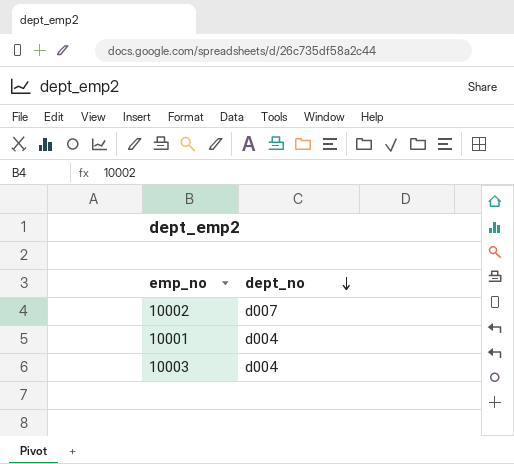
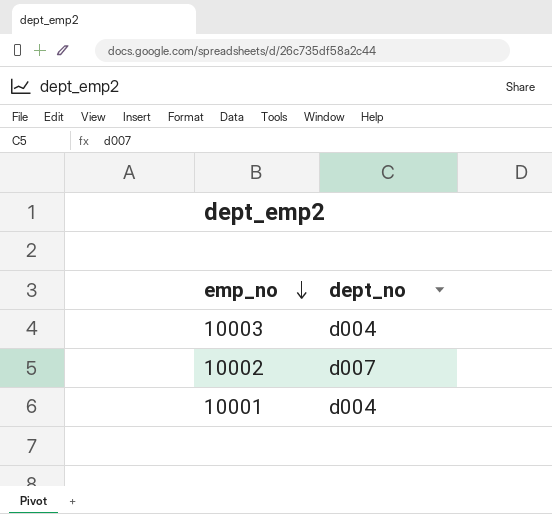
row order: dept_no descending -> emp_no descending

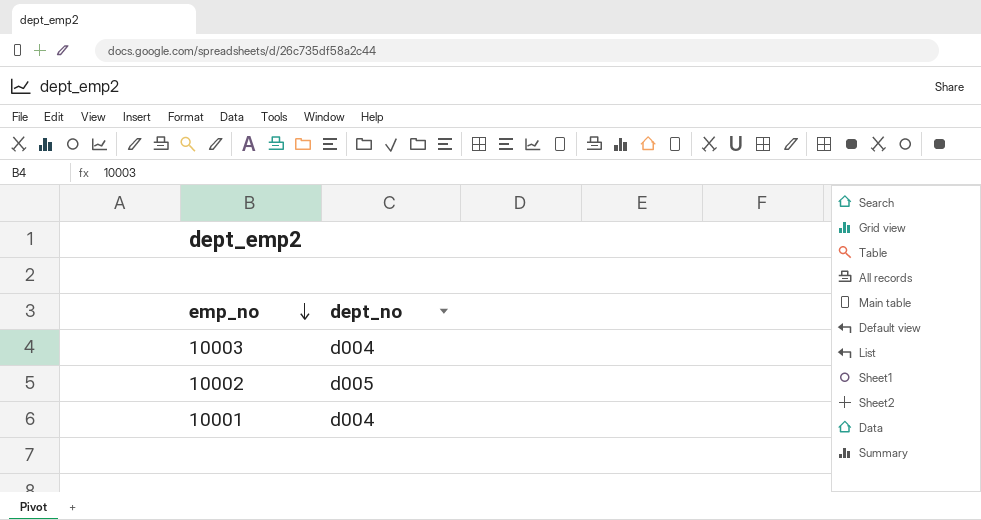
10002 | dept_no: d007 -> d005

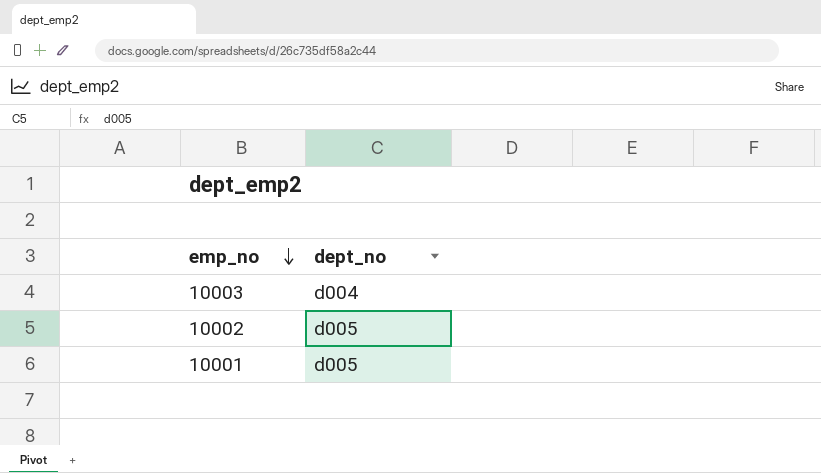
10001 | dept_no: d004 -> d005

